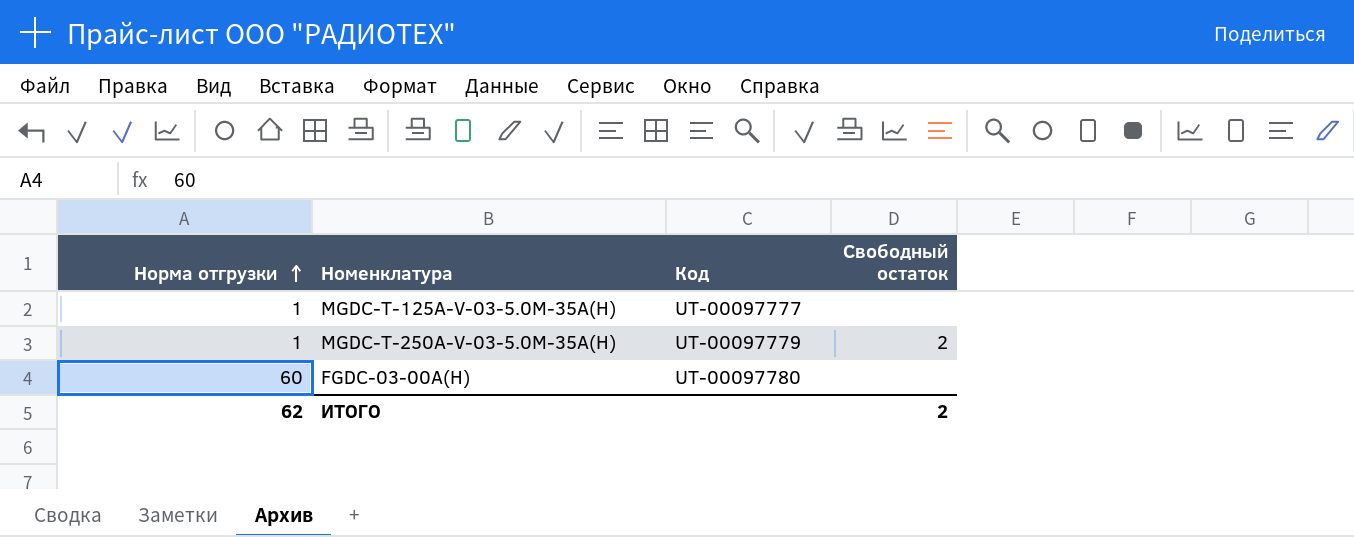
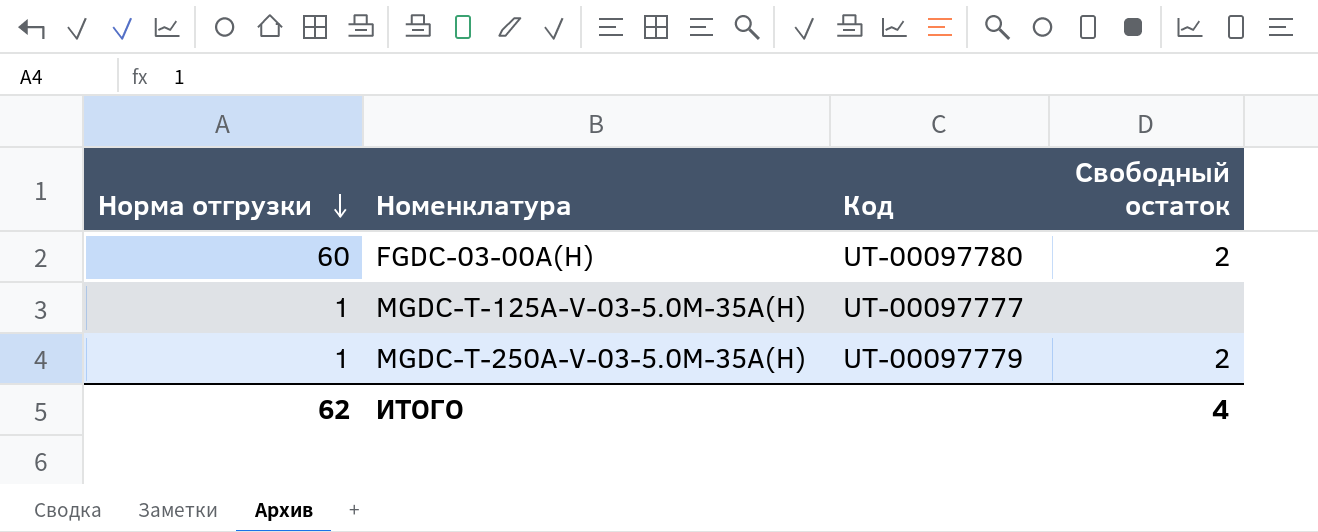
row order: Норма отгрузки ascending -> Норма отгрузки descending
FGDC-03-00A(H) | Свободный остаток: none -> 2
ИТОГО | Свободный остаток: 2 -> 4

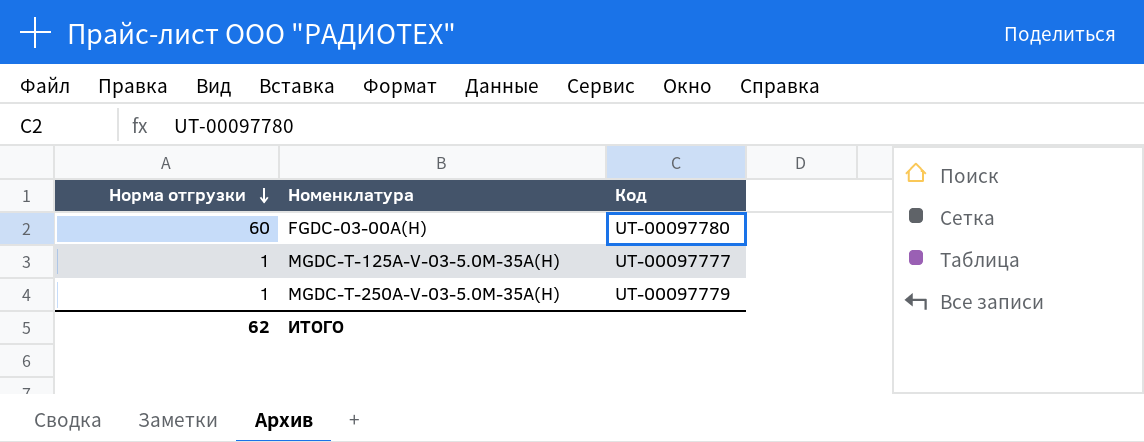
column Свободный остаток | position: 4 -> none

